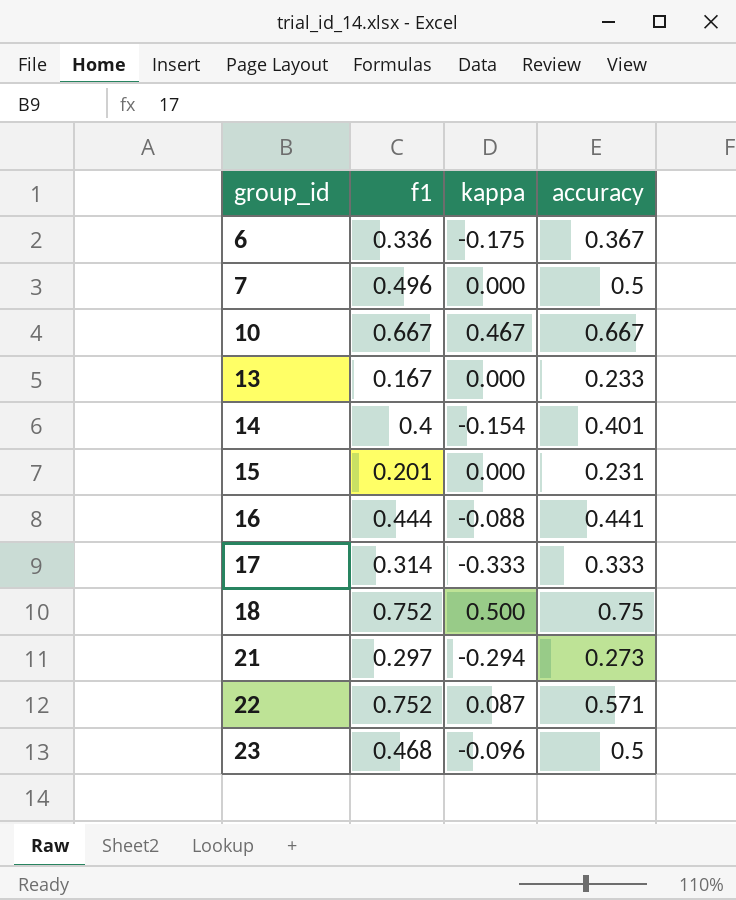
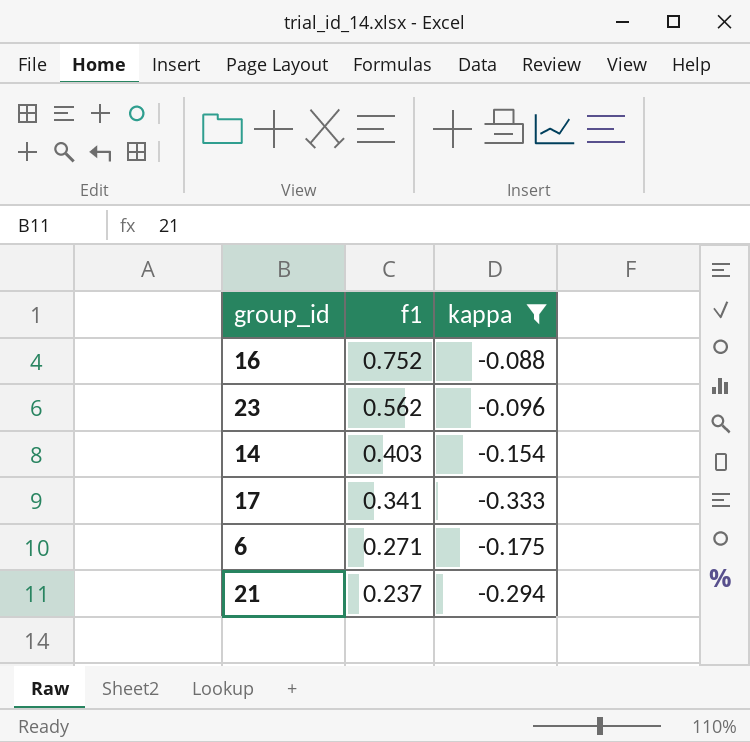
filter: none -> kappa <= -0.088
row order: group_id ascending -> f1 descending
column accuracy | position: 4 -> none
16 | f1: 0.444 -> 0.752
23 | f1: 0.468 -> 0.562
14 | f1: 0.4 -> 0.403
17 | f1: 0.314 -> 0.341
6 | f1: 0.336 -> 0.271
21 | f1: 0.297 -> 0.237

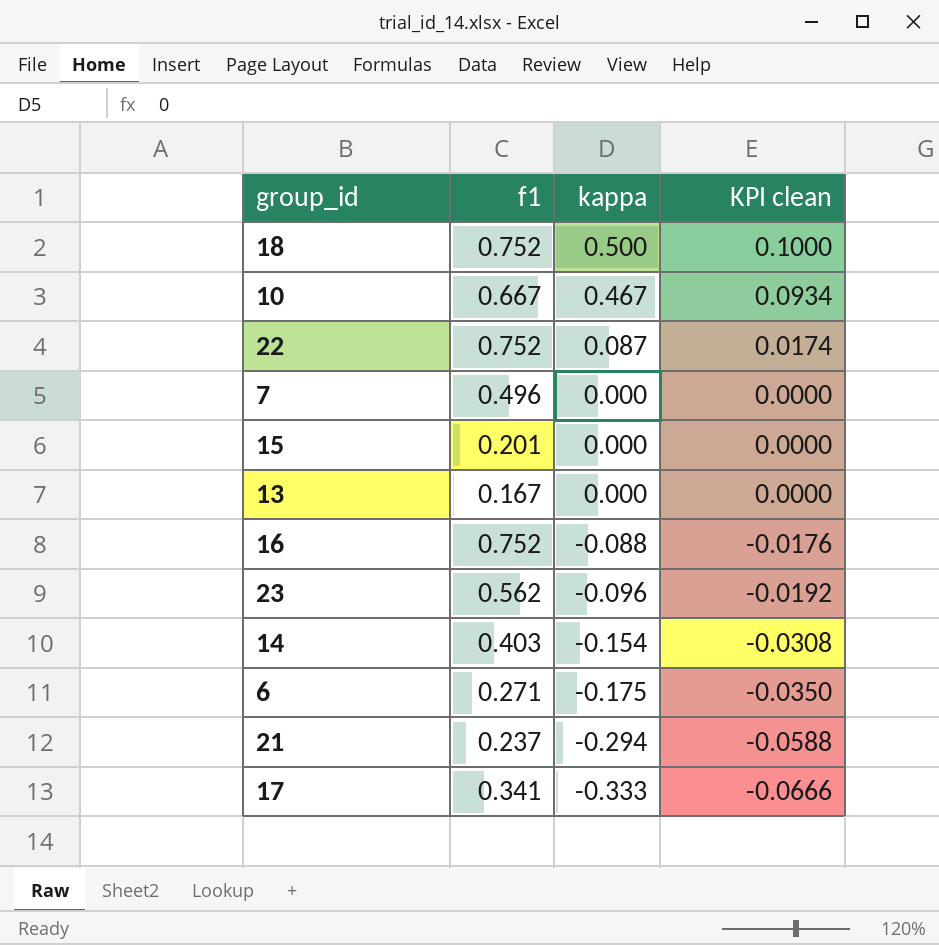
filter: kappa <= -0.088 -> none
row order: f1 descending -> kappa descending
column KPI clean | formula: none -> [kappa] * 0.2

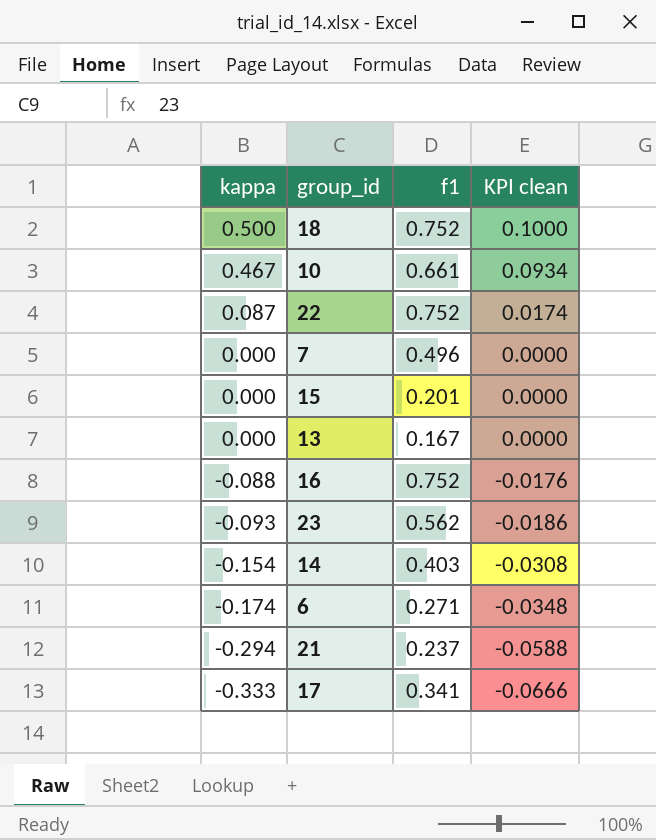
column kappa | position: 3 -> 1
10 | f1: 0.667 -> 0.661
23 | kappa: -0.096 -> -0.093
23 | KPI clean: -0.0192 -> -0.0186
6 | kappa: -0.175 -> -0.174
6 | KPI clean: -0.0350 -> -0.0348

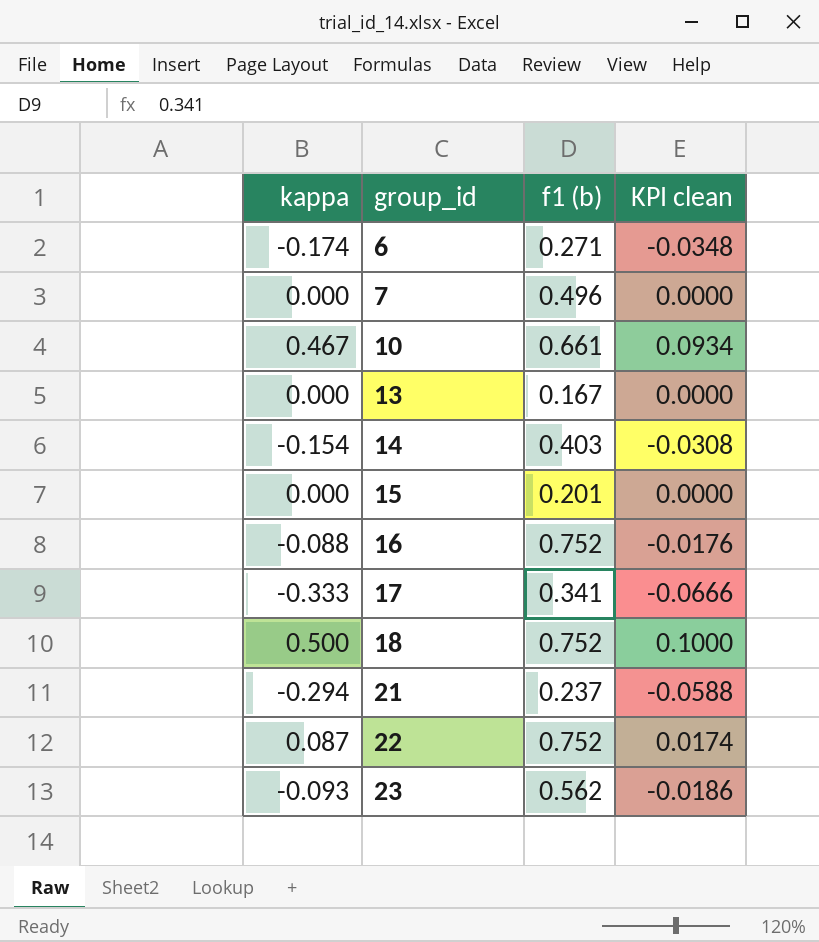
row order: kappa descending -> group_id ascending
column name: f1 -> f1 (b)

